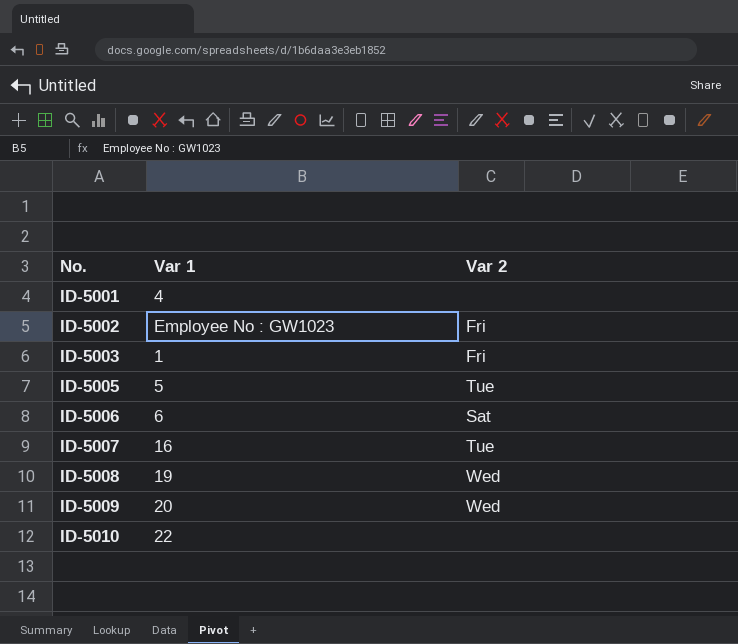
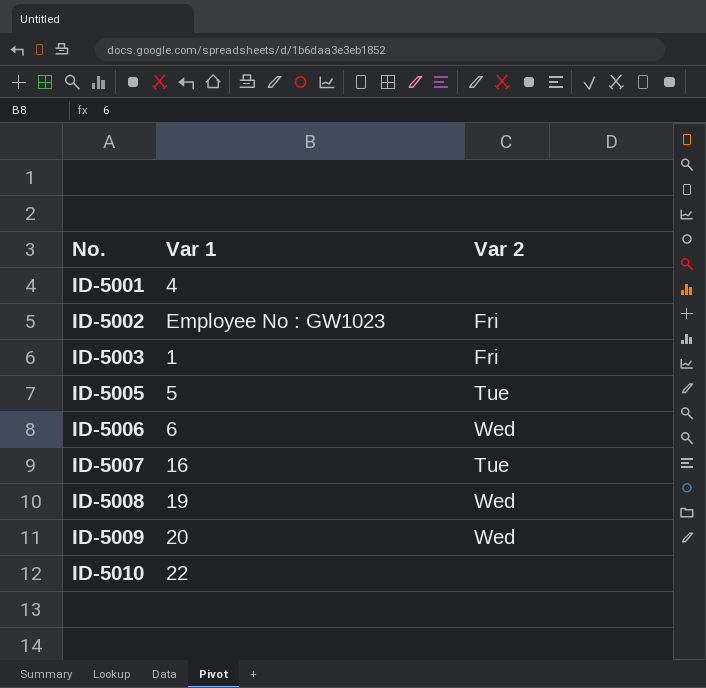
ID-5006 | Var 2: Sat -> Wed

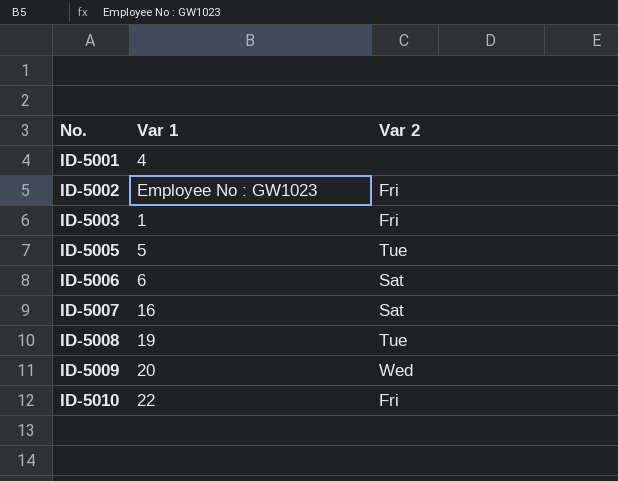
ID-5006 | Var 2: Wed -> Sat
ID-5007 | Var 2: Tue -> Sat
ID-5008 | Var 2: Wed -> Tue
ID-5010 | Var 2: none -> Fri

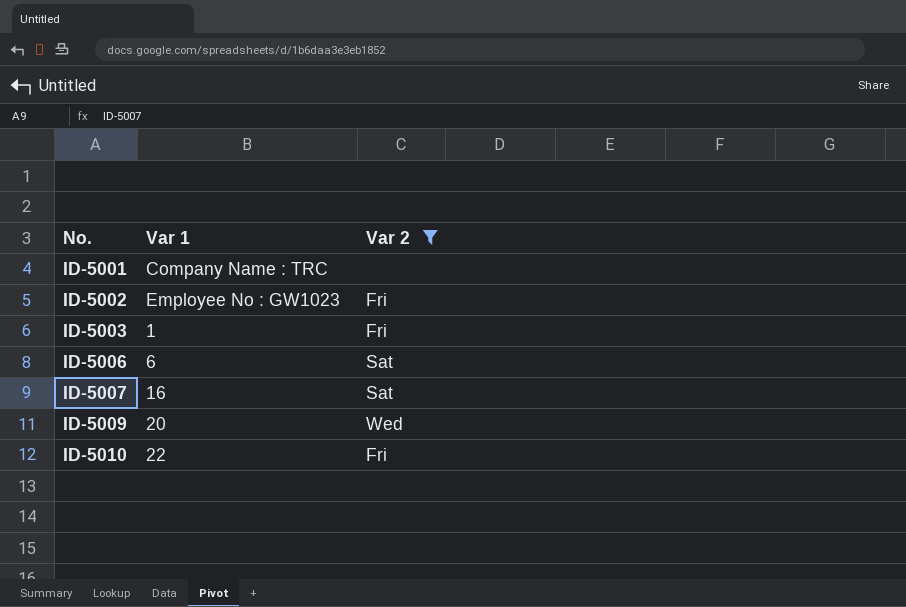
filter: none -> Var 2 != Tue
ID-5001 | Var 1: 4 -> Company Name : TRC

